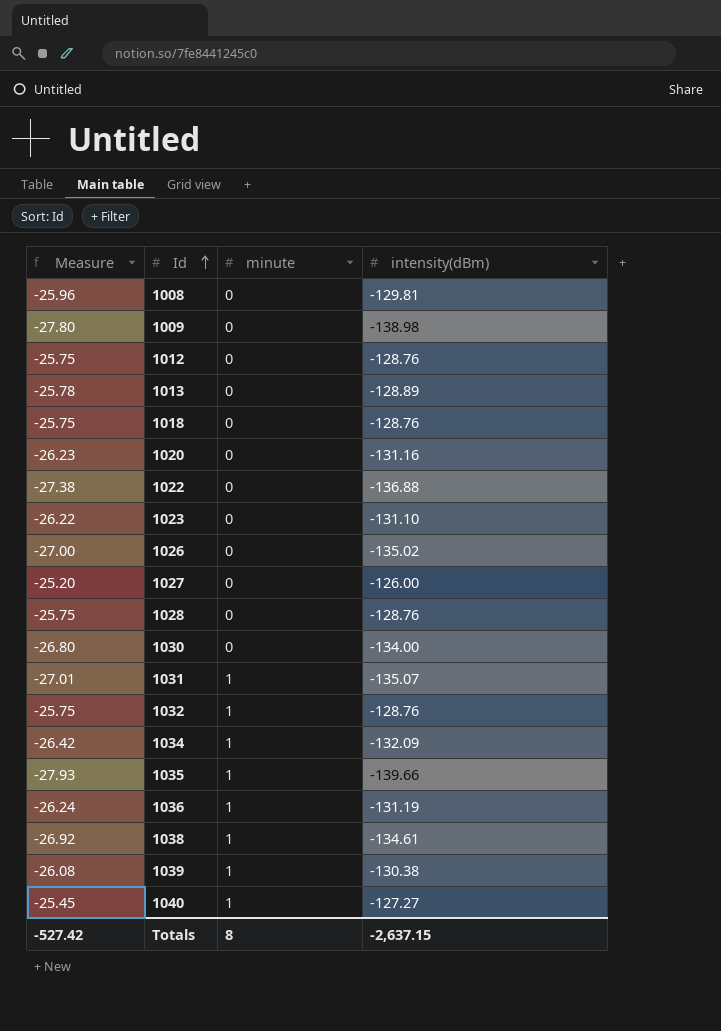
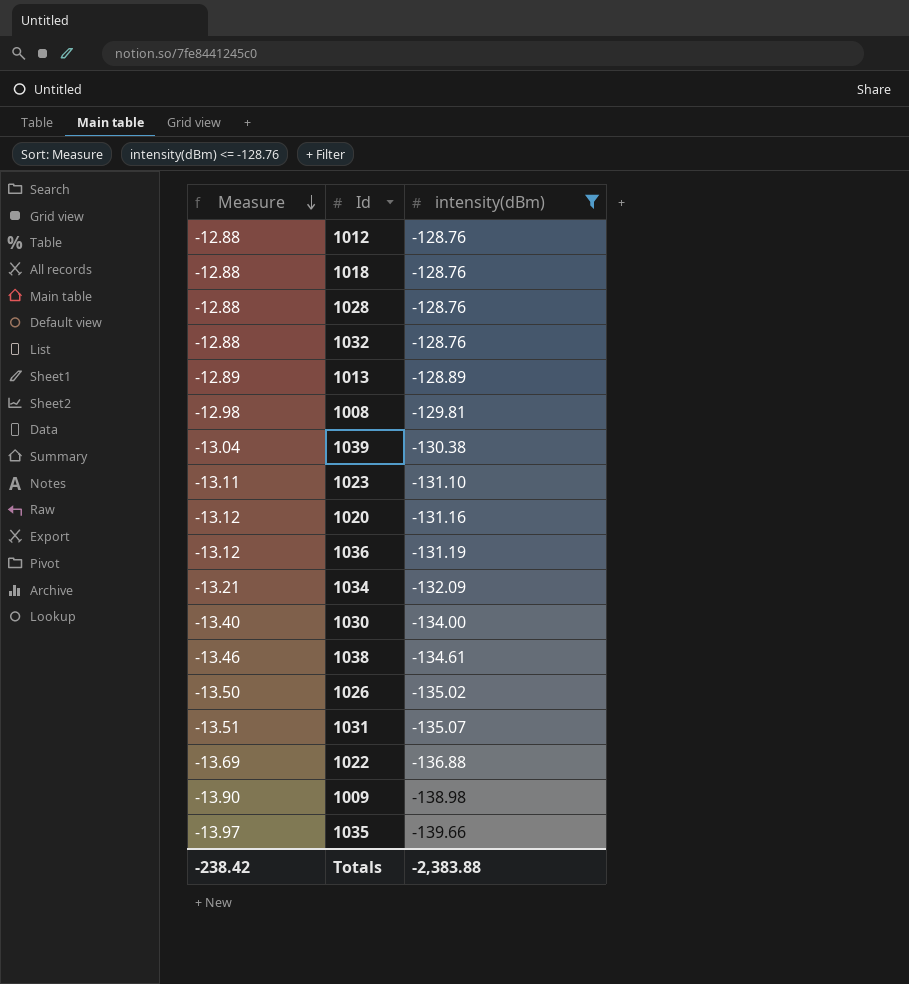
filter: none -> intensity(dBm) <= -128.76
row order: Id ascending -> Measure descending
column minute | position: 3 -> none
column Measure | formula: [intensity(dBm)] * 0.2 -> [intensity(dBm)] * 0.1
Totals | Measure: -527.42 -> -238.42
Totals | intensity(dBm): -2,637.15 -> -2,383.88

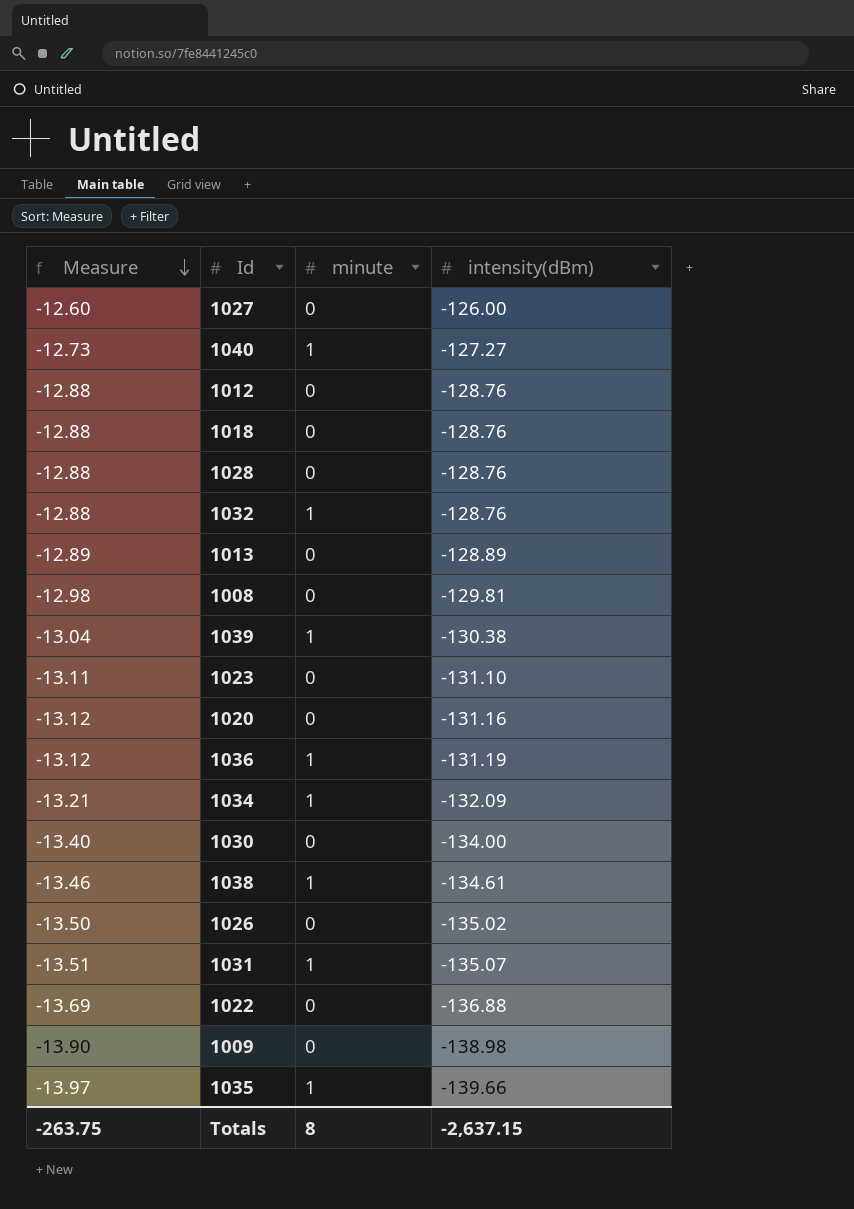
filter: intensity(dBm) <= -128.76 -> none
column minute | position: none -> 3
Totals | Measure: -238.42 -> -263.75
Totals | intensity(dBm): -2,383.88 -> -2,637.15

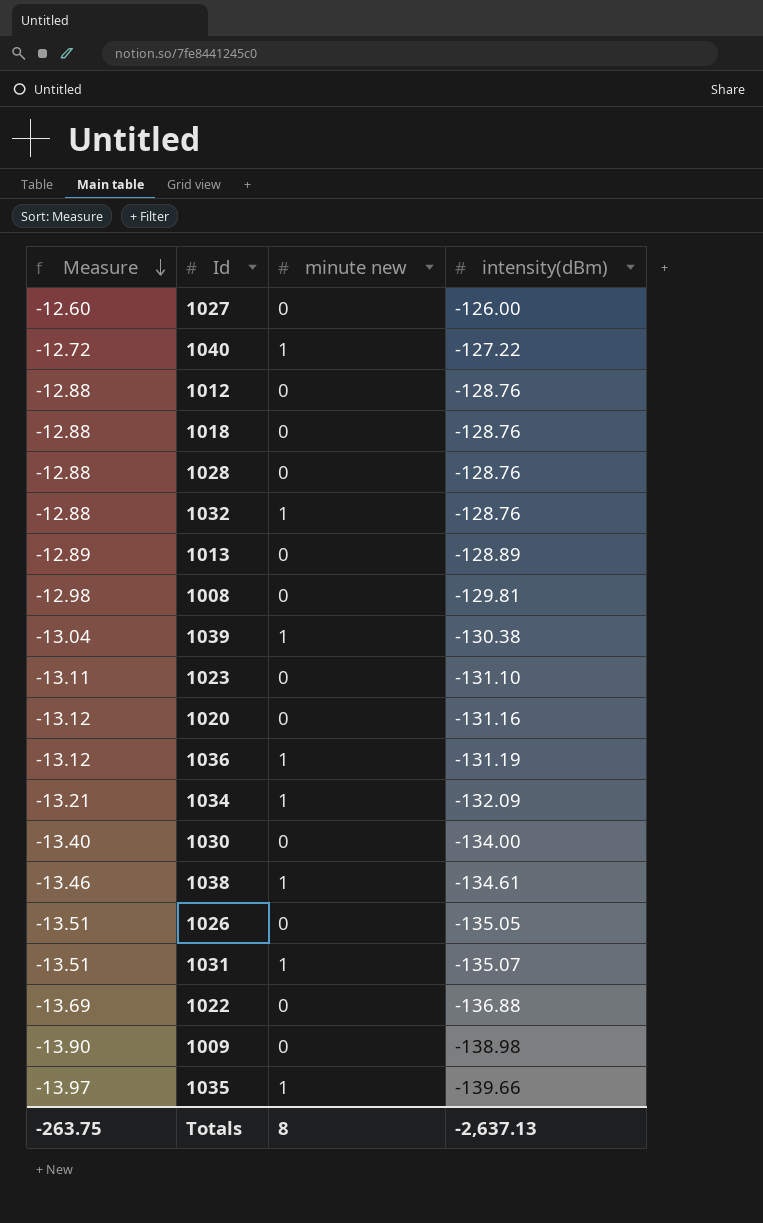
column name: minute -> minute new
1040 | Measure: -12.73 -> -12.72
1040 | intensity(dBm): -127.27 -> -127.22
1026 | Measure: -13.50 -> -13.51
1026 | intensity(dBm): -135.02 -> -135.05
Totals | intensity(dBm): -2,637.15 -> -2,637.13

